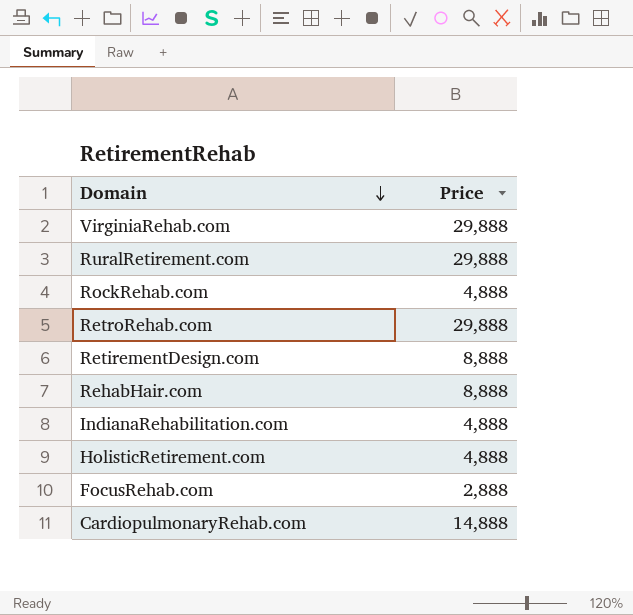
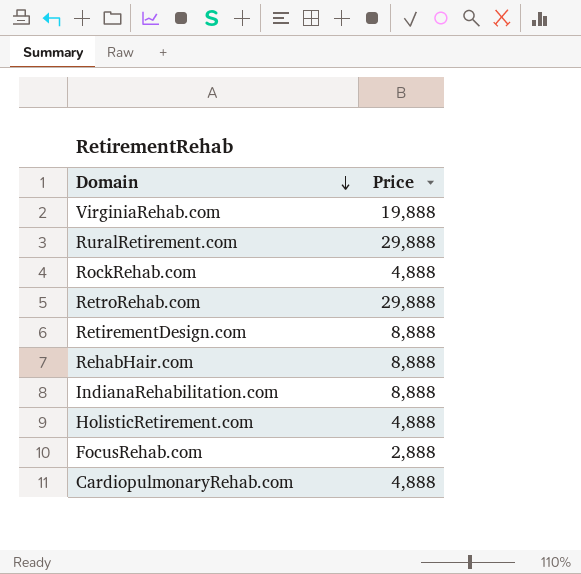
VirginiaRehab.com | Price: 29,888 -> 19,888
IndianaRehabilitation.com | Price: 4,888 -> 8,888
CardiopulmonaryRehab.com | Price: 14,888 -> 4,888

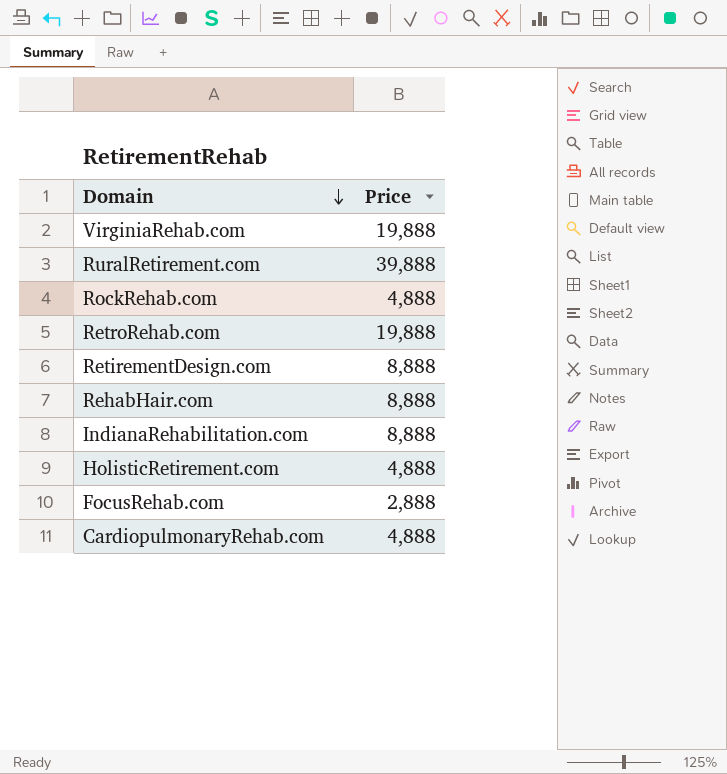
RuralRetirement.com | Price: 29,888 -> 39,888
RetroRehab.com | Price: 29,888 -> 19,888

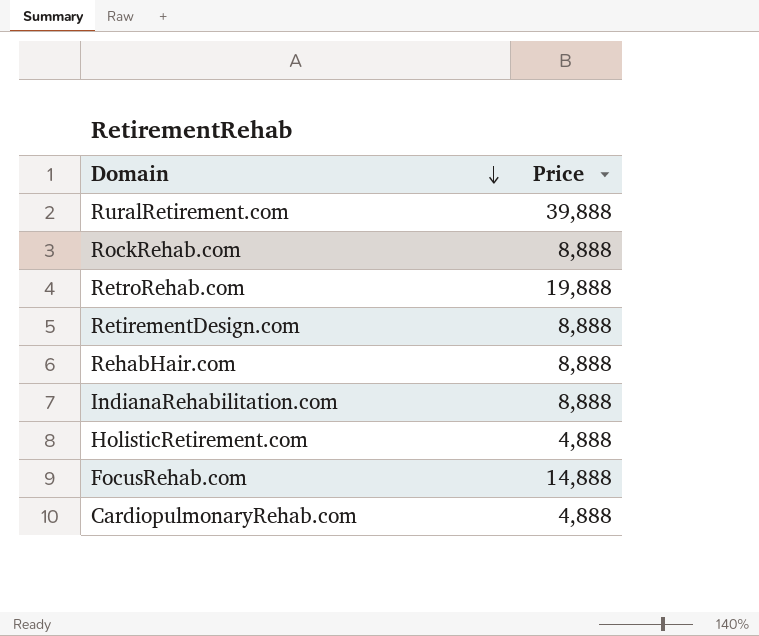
row VirginiaRehab.com: 19,888 -> none
RockRehab.com | Price: 4,888 -> 8,888
FocusRehab.com | Price: 2,888 -> 14,888

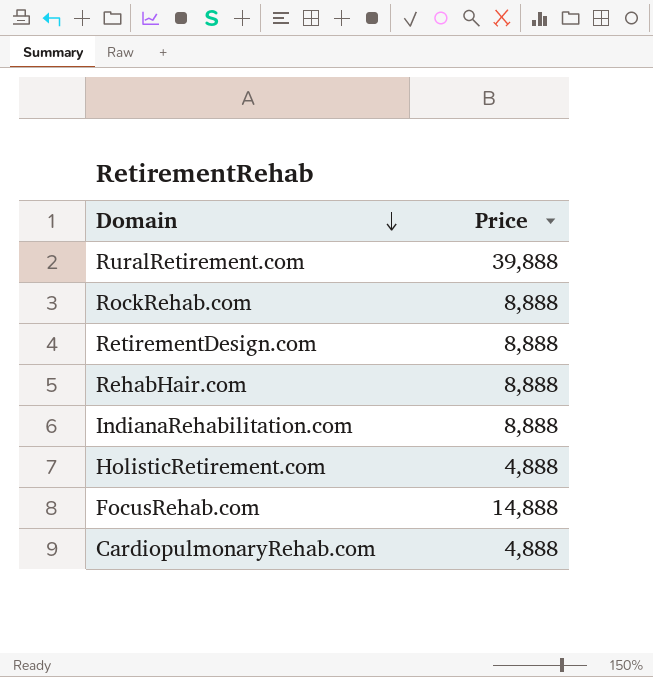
row RetroRehab.com: 19,888 -> none

